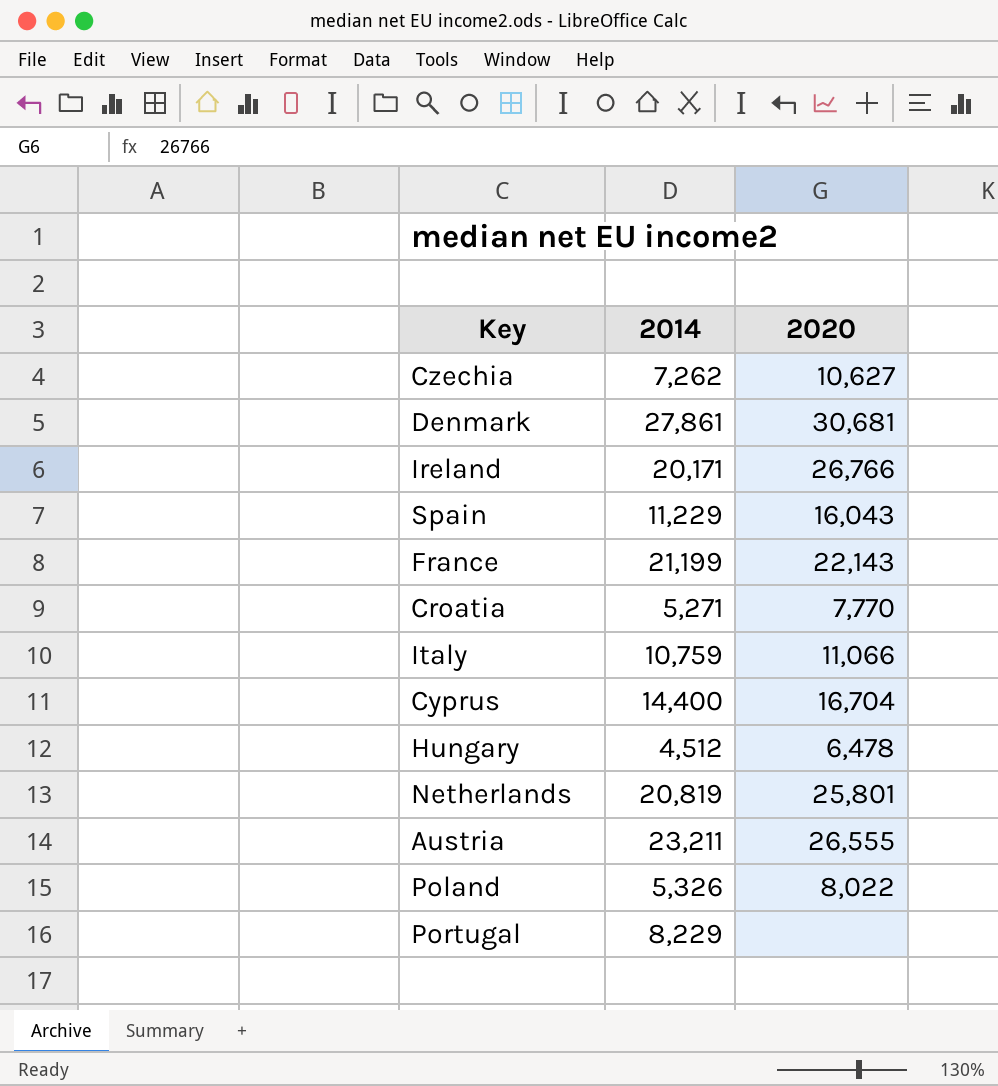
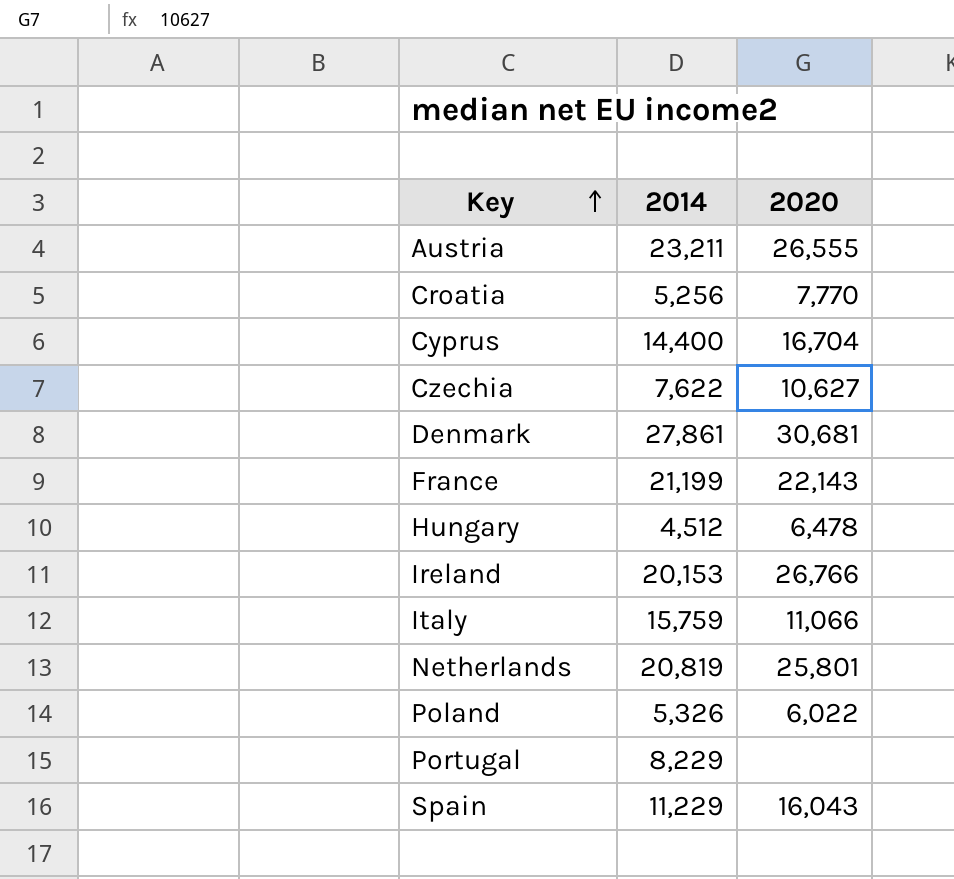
row order: none -> Key ascending
Croatia | 2014: 5,271 -> 5,256
Czechia | 2014: 7,262 -> 7,622
Ireland | 2014: 20,171 -> 20,153
Italy | 2014: 10,759 -> 15,759
Poland | 2020: 8,022 -> 6,022

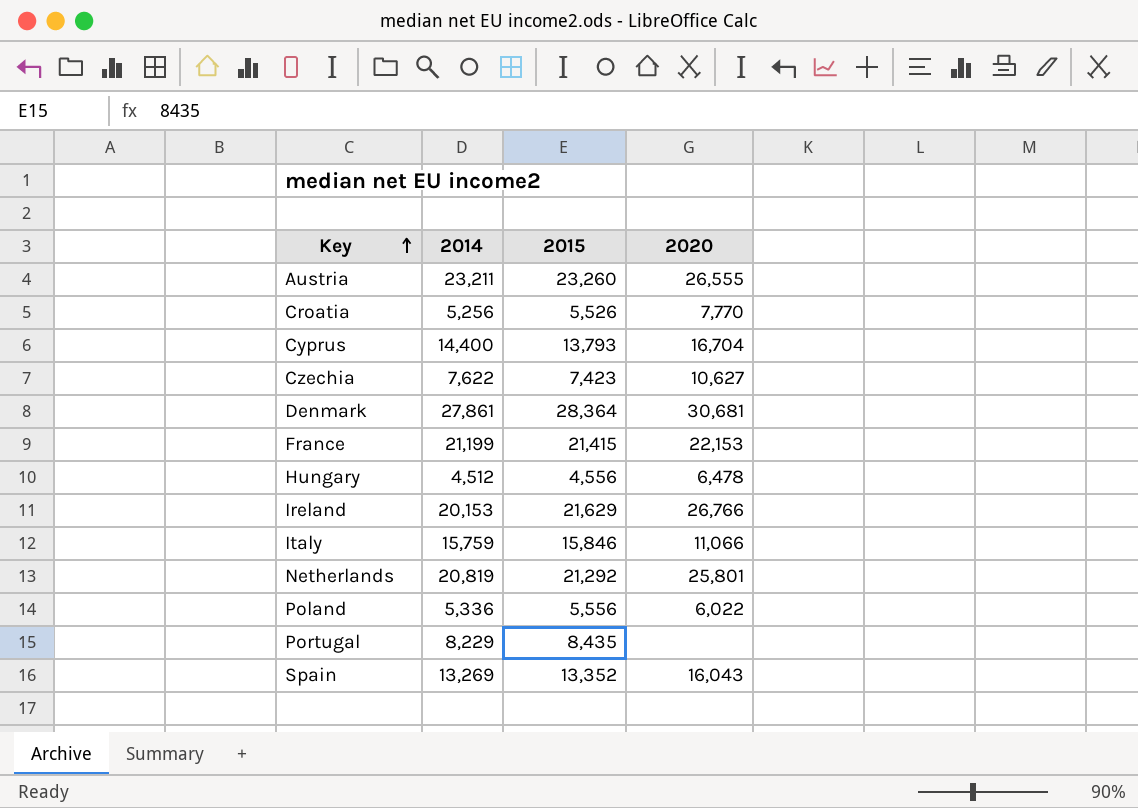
column 2015 | position: none -> 3
France | 2020: 22,143 -> 22,153
Poland | 2014: 5,326 -> 5,336
Spain | 2014: 11,229 -> 13,269

